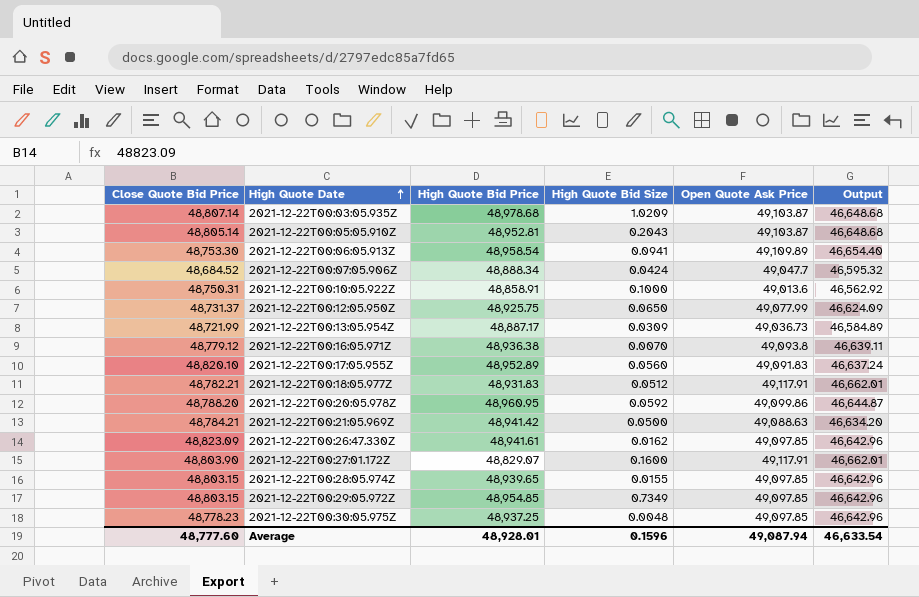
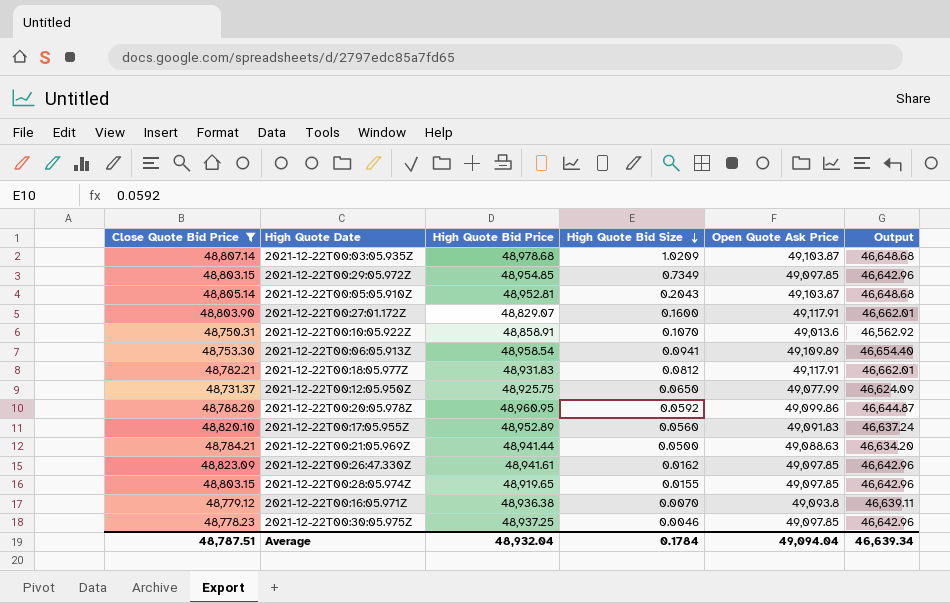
filter: none -> Close Quote Bid Price >= 48,731.37
row order: High Quote Date ascending -> High Quote Bid Size descending
2021-12-22T00:10:05.922Z | High Quote Bid Size: 0.1000 -> 0.1070
2021-12-22T00:18:05.977Z | High Quote Bid Size: 0.0512 -> 0.0812
2021-12-22T00:21:05.969Z | High Quote Bid Price: 48,941.42 -> 48,941.44
2021-12-22T00:28:05.974Z | High Quote Bid Price: 48,939.65 -> 48,919.65
2021-12-22T00:30:05.975Z | High Quote Bid Size: 0.0048 -> 0.0046
Average | Close Quote Bid Price: 48,777.60 -> 48,787.51
Average | High Quote Bid Price: 48,928.01 -> 48,932.04
Average | High Quote Bid Size: 0.1596 -> 0.1784
Average | Open Quote Ask Price: 49,087.94 -> 49,094.04
Average | Output: 46,633.54 -> 46,639.34

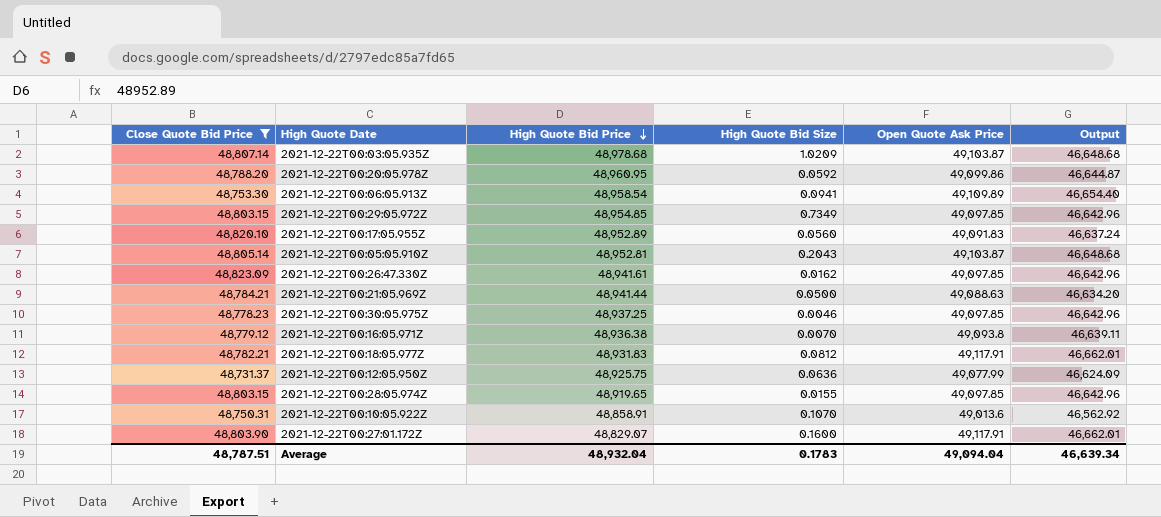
row order: High Quote Bid Size descending -> High Quote Bid Price descending
2021-12-22T00:12:05.950Z | High Quote Bid Size: 0.0650 -> 0.0636
Average | High Quote Bid Size: 0.1784 -> 0.1783

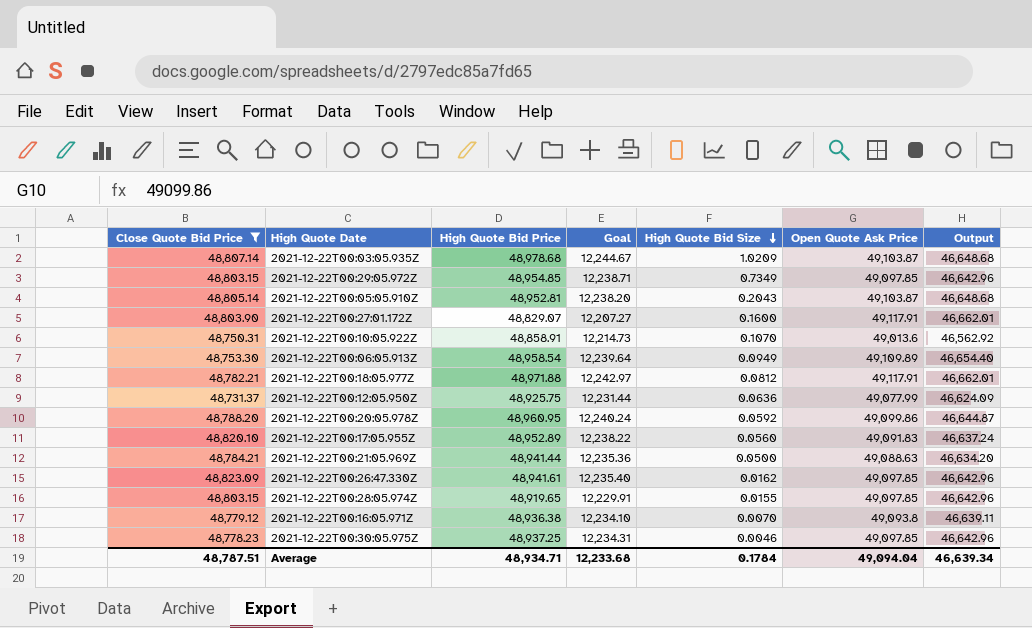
row order: High Quote Bid Price descending -> High Quote Bid Size descending
column Goal | formula: none -> [High Quote Bid Price] * 0.25
2021-12-22T00:06:05.913Z | High Quote Bid Size: 0.0941 -> 0.0949
2021-12-22T00:18:05.977Z | High Quote Bid Price: 48,931.83 -> 48,971.88
Average | High Quote Bid Price: 48,932.04 -> 48,934.71
Average | High Quote Bid Size: 0.1783 -> 0.1784

